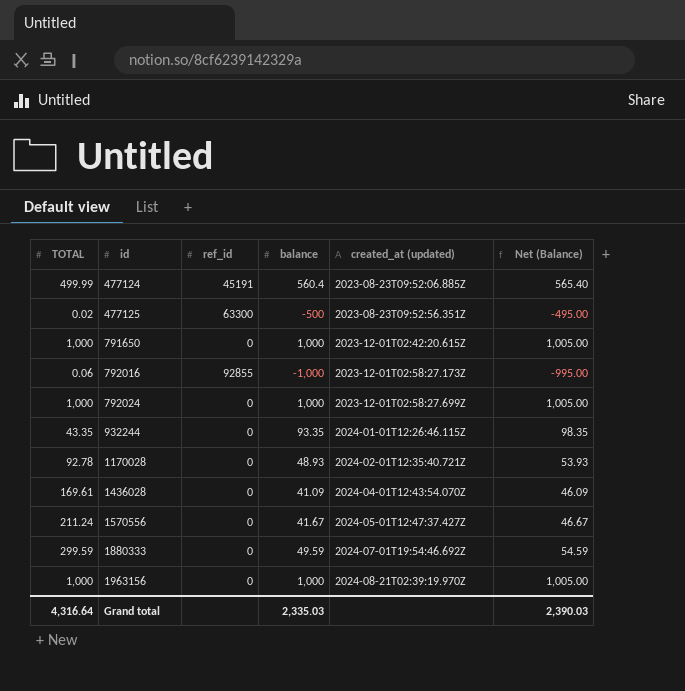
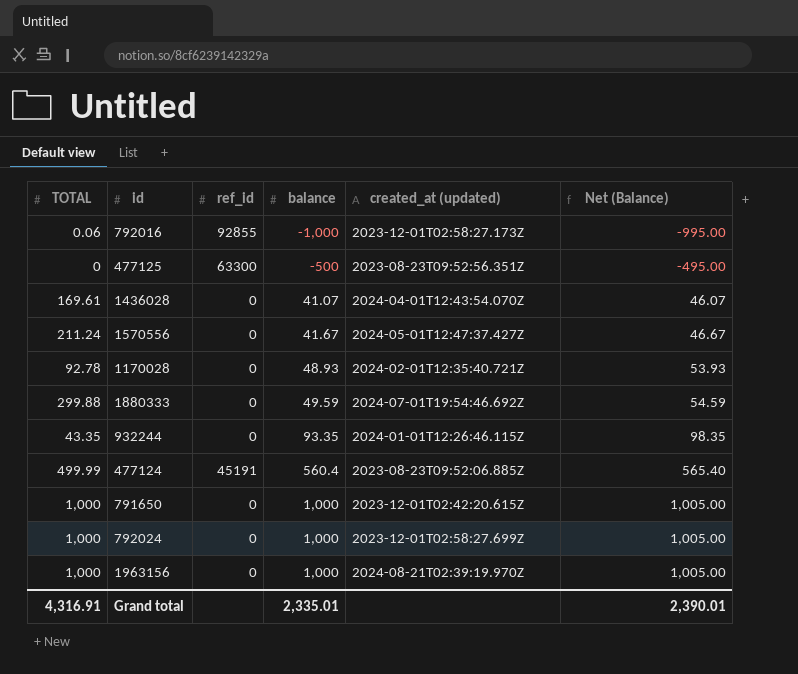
row order: id ascending -> balance ascending
477125 | TOTAL: 0.02 -> 0
1436028 | balance: 41.09 -> 41.07
1436028 | Net (Balance): 46.09 -> 46.07
1880333 | TOTAL: 299.59 -> 299.88
Grand total | TOTAL: 4,316.64 -> 4,316.91
Grand total | balance: 2,335.03 -> 2,335.01
Grand total | Net (Balance): 2,390.03 -> 2,390.01

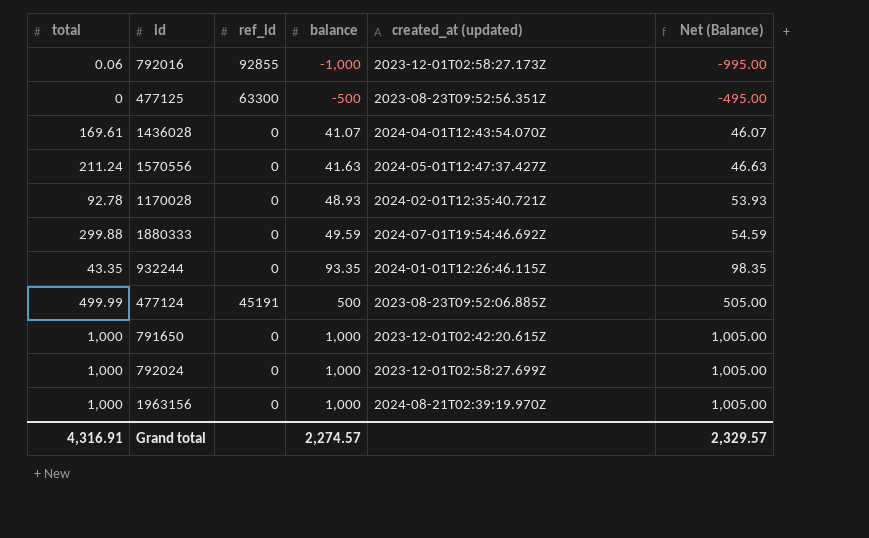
column name: TOTAL -> total
1570556 | balance: 41.67 -> 41.63
1570556 | Net (Balance): 46.67 -> 46.63
477124 | balance: 560.4 -> 500
477124 | Net (Balance): 565.40 -> 505.00
Grand total | balance: 2,335.01 -> 2,274.57
Grand total | Net (Balance): 2,390.01 -> 2,329.57

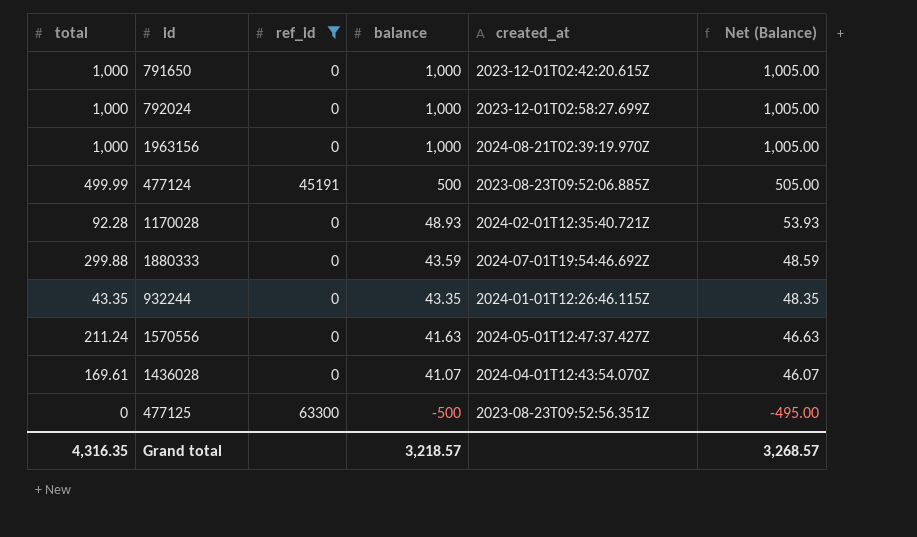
filter: none -> ref_id != 92855
row order: balance ascending -> balance descending
column name: created_at (updated) -> created_at
1170028 | total: 92.78 -> 92.28
1880333 | balance: 49.59 -> 43.59
1880333 | Net (Balance): 54.59 -> 48.59
932244 | balance: 93.35 -> 43.35
932244 | Net (Balance): 98.35 -> 48.35
Grand total | total: 4,316.91 -> 4,316.35
Grand total | balance: 2,274.57 -> 3,218.57
Grand total | Net (Balance): 2,329.57 -> 3,268.57

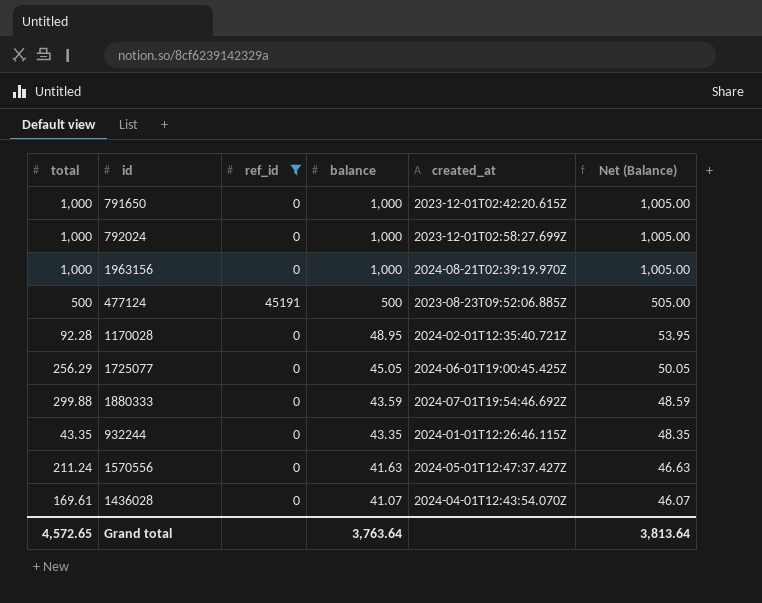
row 477125: 0 | 63300 | -500 | 2023-08-23T09:52:56.351Z | -495.00 -> none
477124 | total: 499.99 -> 500
1170028 | balance: 48.93 -> 48.95
1170028 | Net (Balance): 53.93 -> 53.95
row 1725077: none -> 256.29 | 0 | 45.05 | 2024-06-01T19:00:45.425Z | 50.05
Grand total | total: 4,316.35 -> 4,572.65
Grand total | balance: 3,218.57 -> 3,763.64
Grand total | Net (Balance): 3,268.57 -> 3,813.64

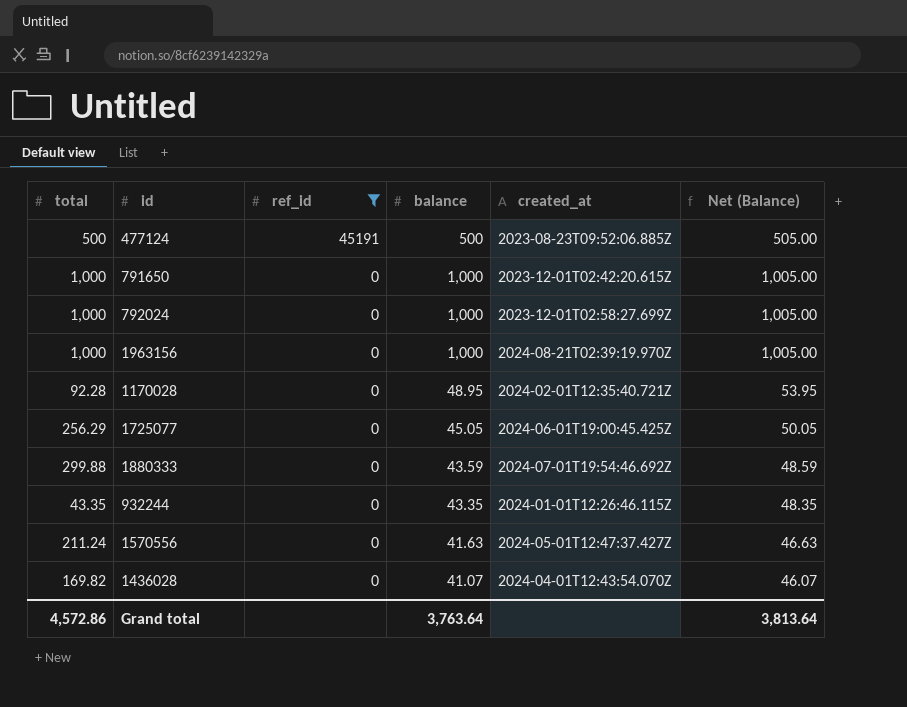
row order: balance descending -> ref_id descending
1436028 | total: 169.61 -> 169.82
Grand total | total: 4,572.65 -> 4,572.86

